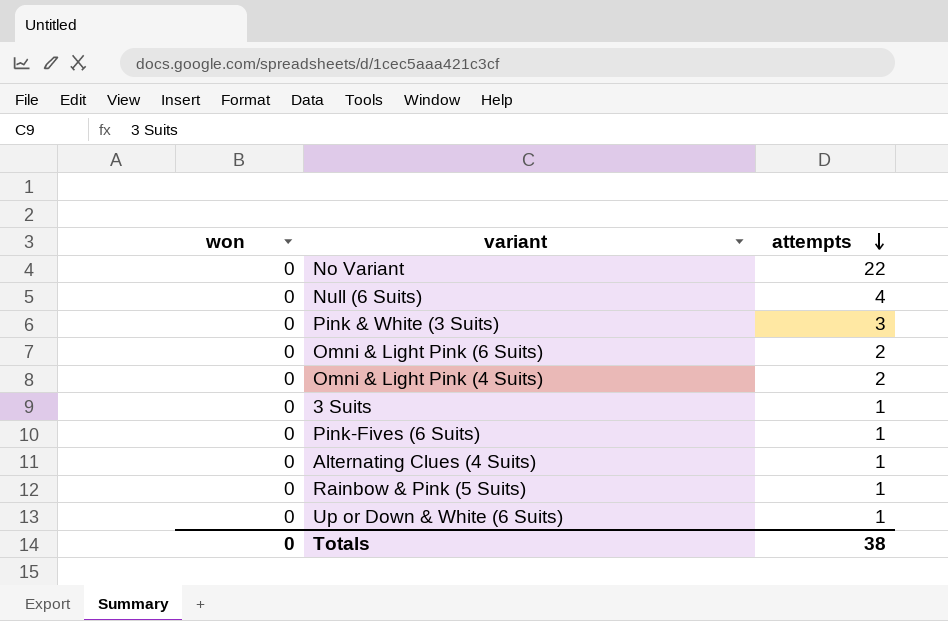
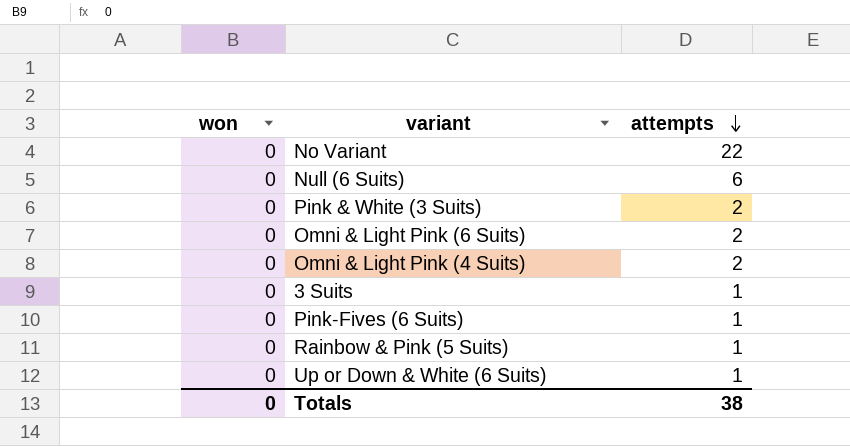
row Alternating Clues (4 Suits): 0 | 1 -> none
Null (6 Suits) | attempts: 4 -> 6
Pink & White (3 Suits) | attempts: 3 -> 2

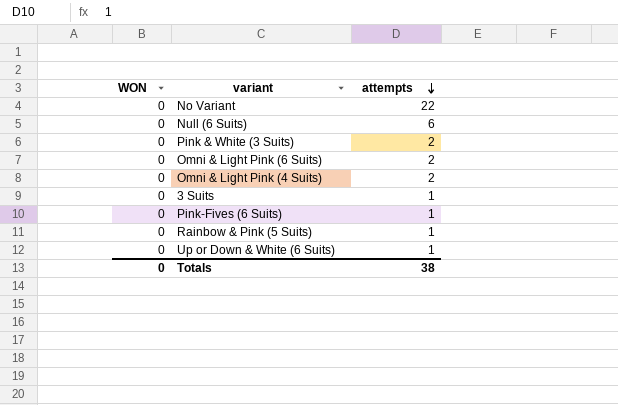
column name: won -> WON

